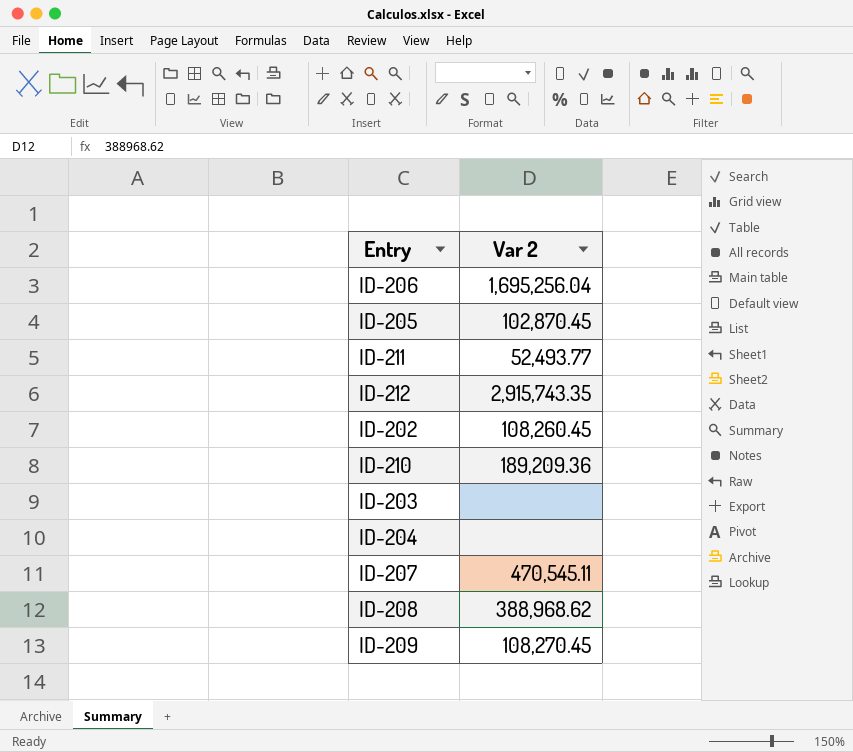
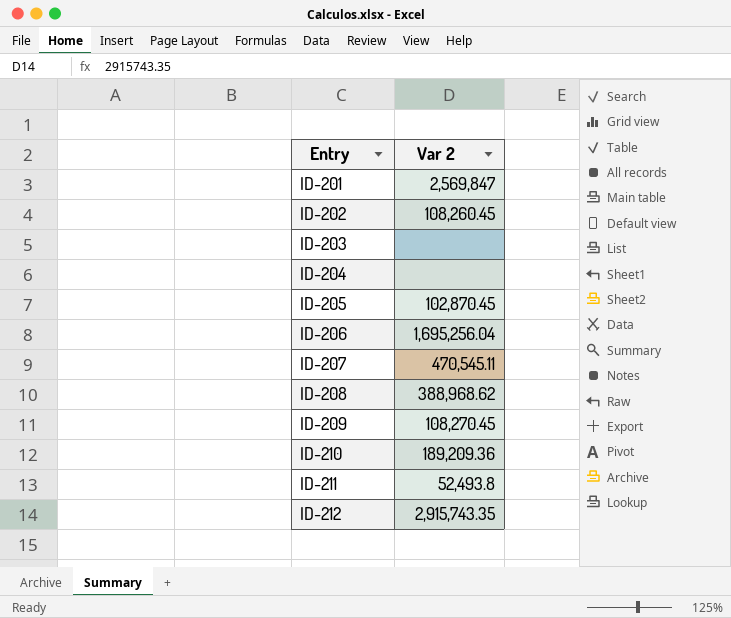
row order: none -> Entry ascending
row ID-201: none -> 2,569,847
ID-211 | Var 2: 52,493.77 -> 52,493.8

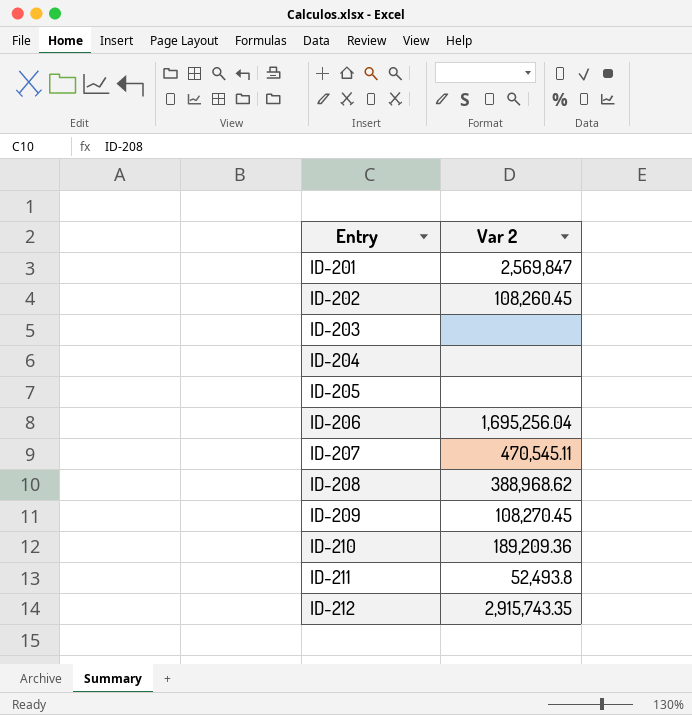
ID-205 | Var 2: 102,870.45 -> none

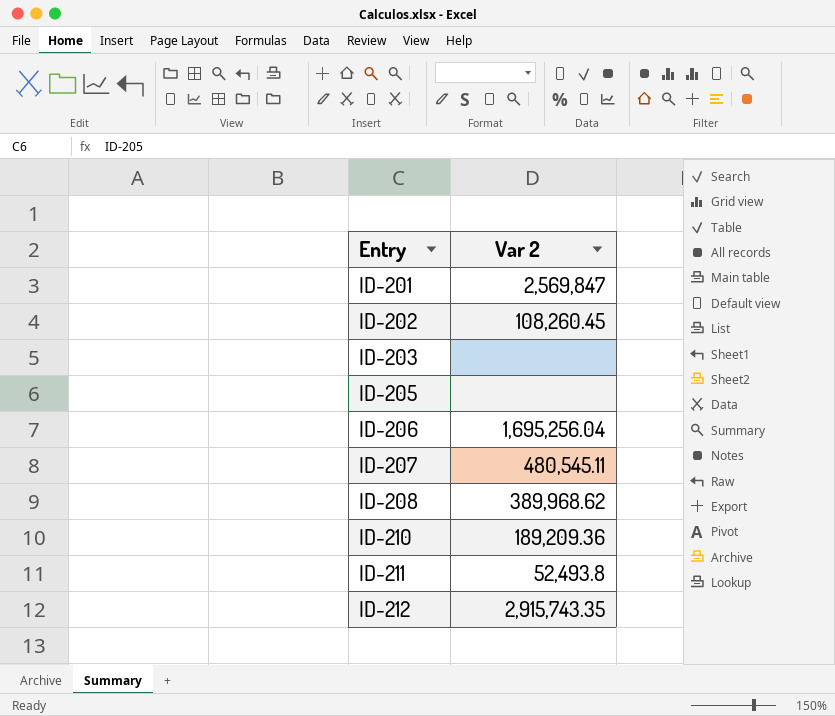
row ID-204: none -> none
row ID-209: 108,270.45 -> none
ID-207 | Var 2: 470,545.11 -> 480,545.11
ID-208 | Var 2: 388,968.62 -> 389,968.62

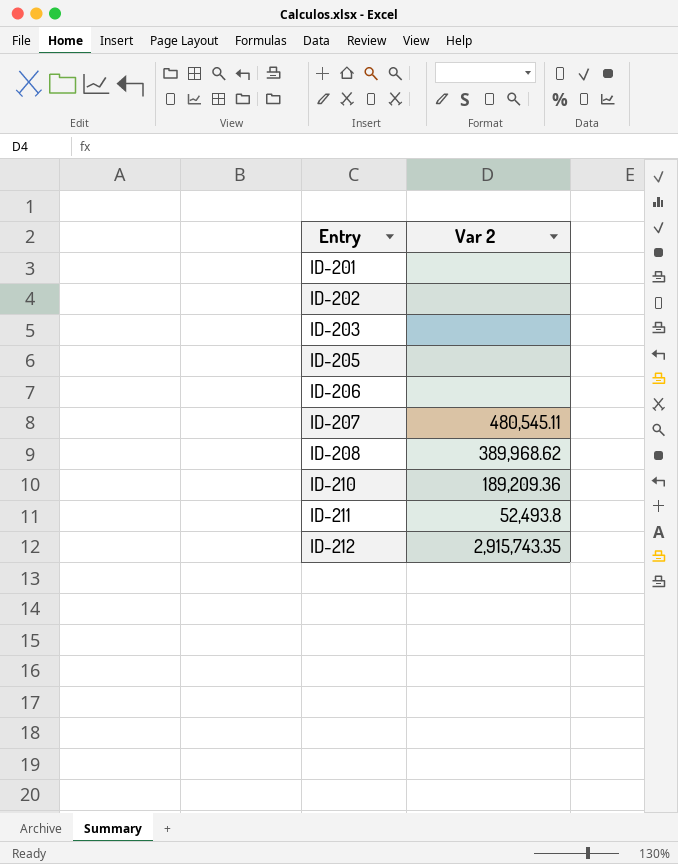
ID-201 | Var 2: 2,569,847 -> none
ID-202 | Var 2: 108,260.45 -> none
ID-206 | Var 2: 1,695,256.04 -> none

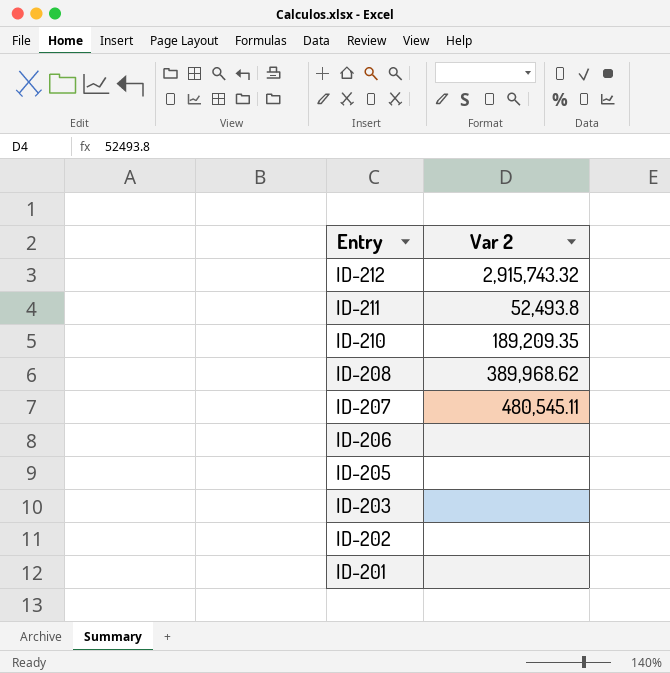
row order: Entry ascending -> Entry descending
ID-212 | Var 2: 2,915,743.35 -> 2,915,743.32
ID-210 | Var 2: 189,209.36 -> 189,209.35

